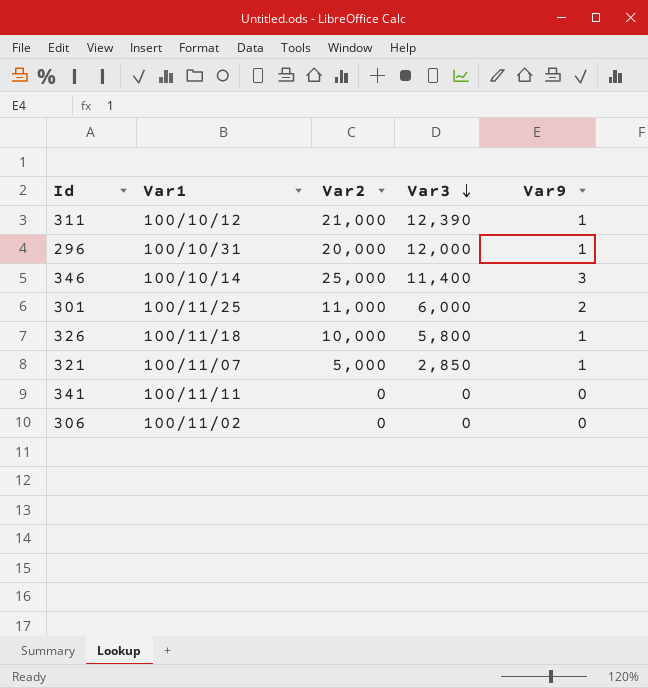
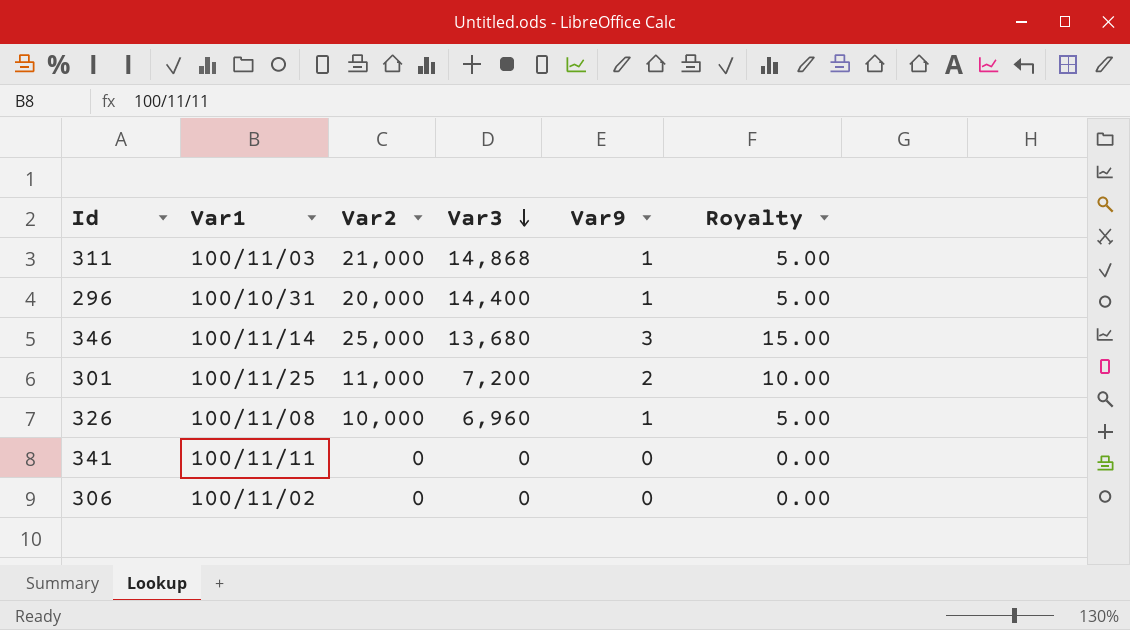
column Royalty | formula: none -> [Var9] * 5
row 321: 100/11/07 | 5,000 | 2,850 | 1 -> none
311 | Var1: 100/10/12 -> 100/11/03
311 | Var3: 12,390 -> 14,868
296 | Var3: 12,000 -> 14,400
346 | Var1: 100/10/14 -> 100/11/14
346 | Var3: 11,400 -> 13,680
301 | Var3: 6,000 -> 7,200
326 | Var1: 100/11/18 -> 100/11/08
326 | Var3: 5,800 -> 6,960

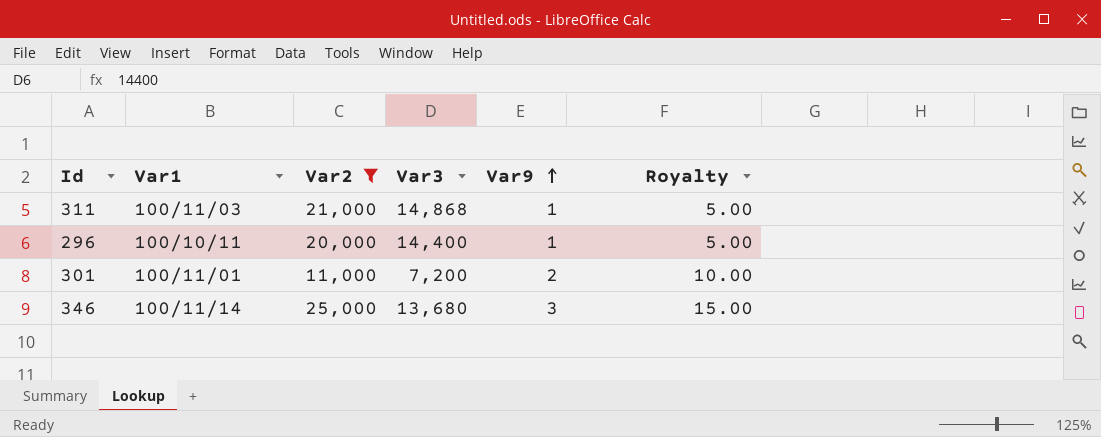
filter: none -> Var2 >= 11,000
row order: Var3 descending -> Var9 ascending
296 | Var1: 100/10/31 -> 100/10/11
301 | Var1: 100/11/25 -> 100/11/01

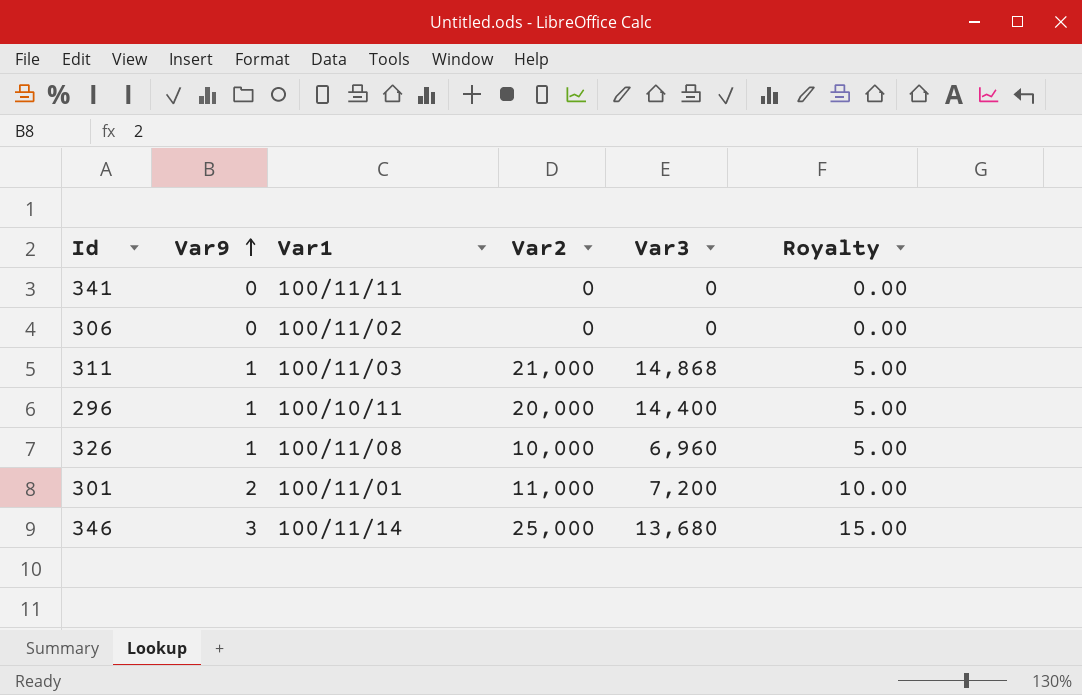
filter: Var2 >= 11,000 -> none
column Var9 | position: 5 -> 2

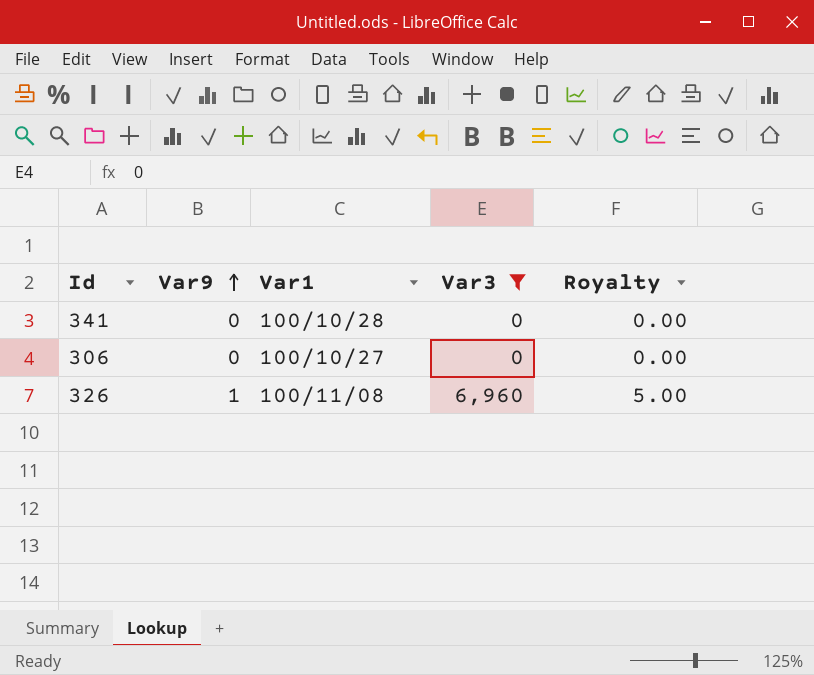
filter: none -> Var3 <= 6,960
column Var2 | position: 4 -> none
341 | Var1: 100/11/11 -> 100/10/28
306 | Var1: 100/11/02 -> 100/10/27

